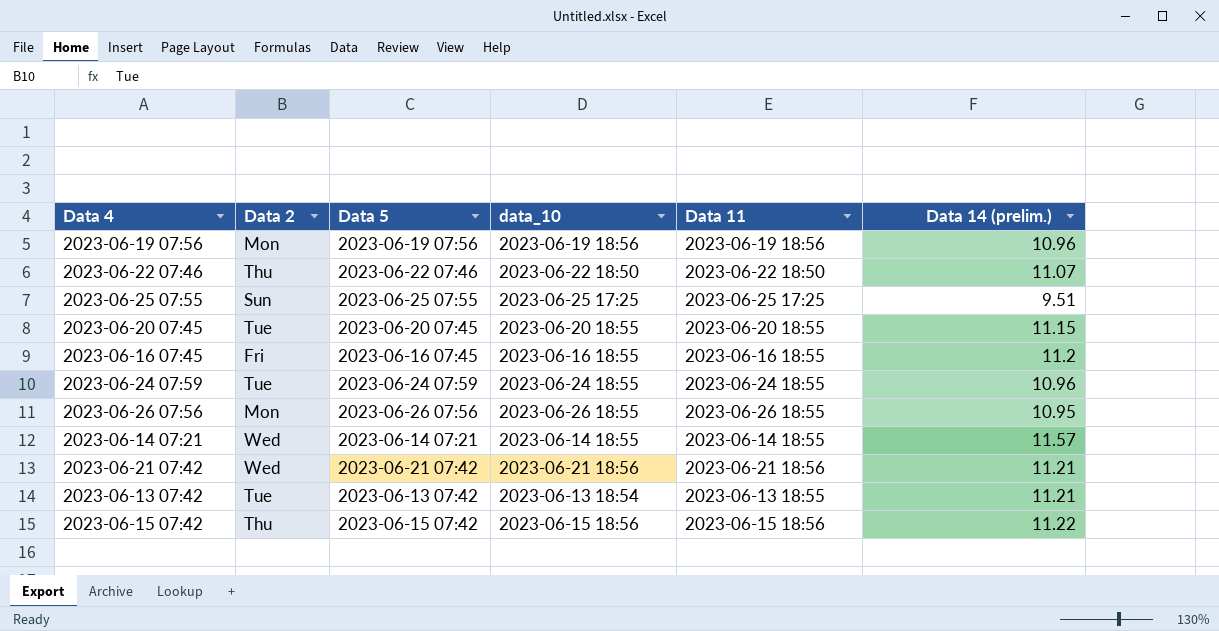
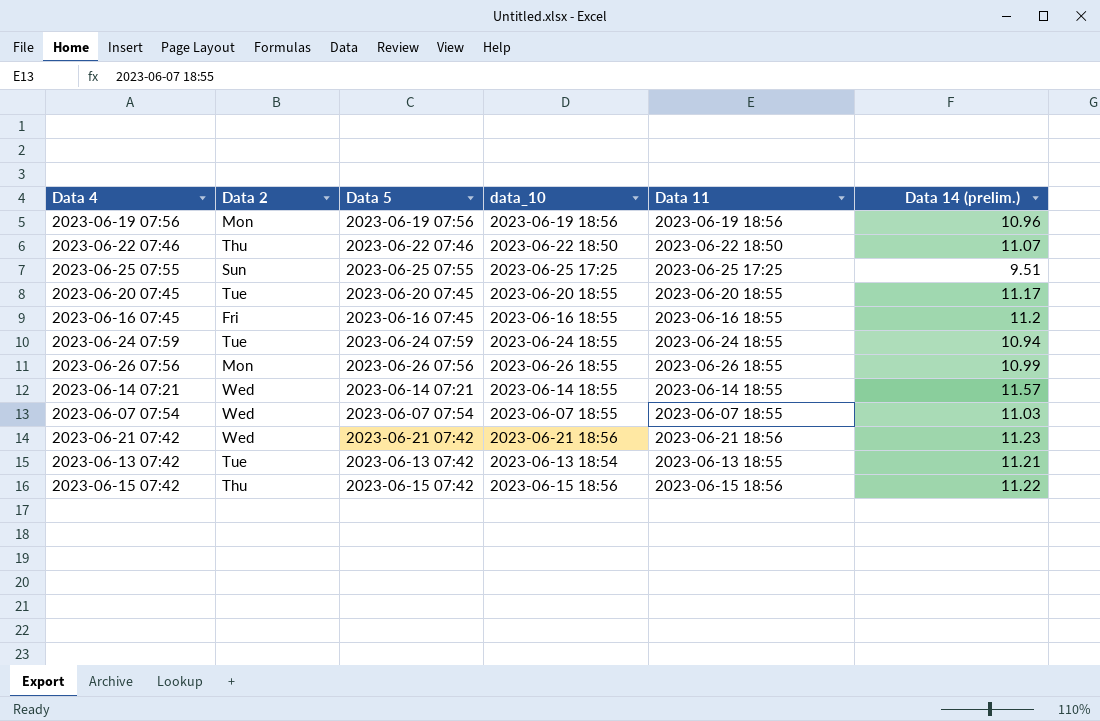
2023-06-20 07:45 | Data 14 (prelim.): 11.15 -> 11.17
2023-06-24 07:59 | Data 14 (prelim.): 10.96 -> 10.94
2023-06-26 07:56 | Data 14 (prelim.): 10.95 -> 10.99
row 2023-06-07 07:54: none -> Wed | 2023-06-07 07:54 | 2023-06-07 18:55 | 2023-06-07 18:55 | 11.03
2023-06-21 07:42 | Data 14 (prelim.): 11.21 -> 11.23

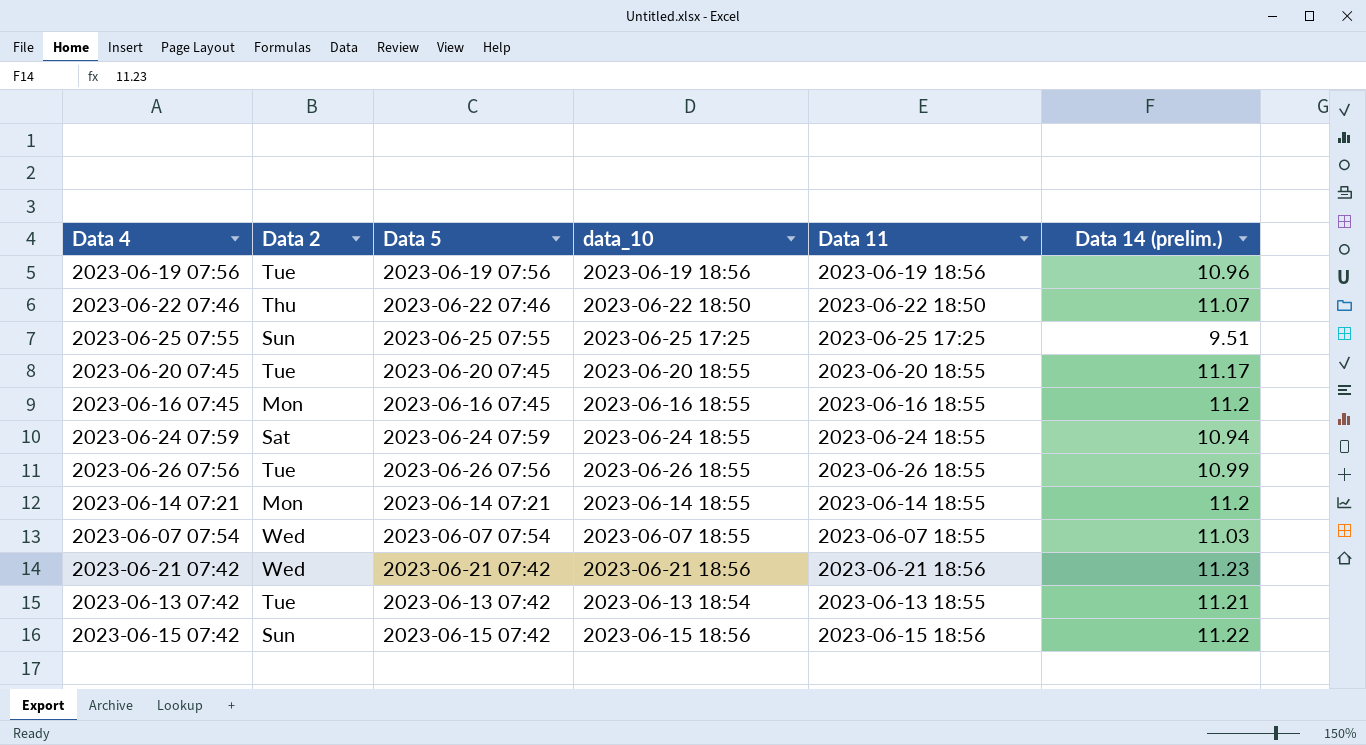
2023-06-19 07:56 | Data 2: Mon -> Tue
2023-06-16 07:45 | Data 2: Fri -> Mon
2023-06-24 07:59 | Data 2: Tue -> Sat
2023-06-26 07:56 | Data 2: Mon -> Tue
2023-06-14 07:21 | Data 2: Wed -> Mon
2023-06-14 07:21 | Data 14 (prelim.): 11.57 -> 11.2
2023-06-15 07:42 | Data 2: Thu -> Sun

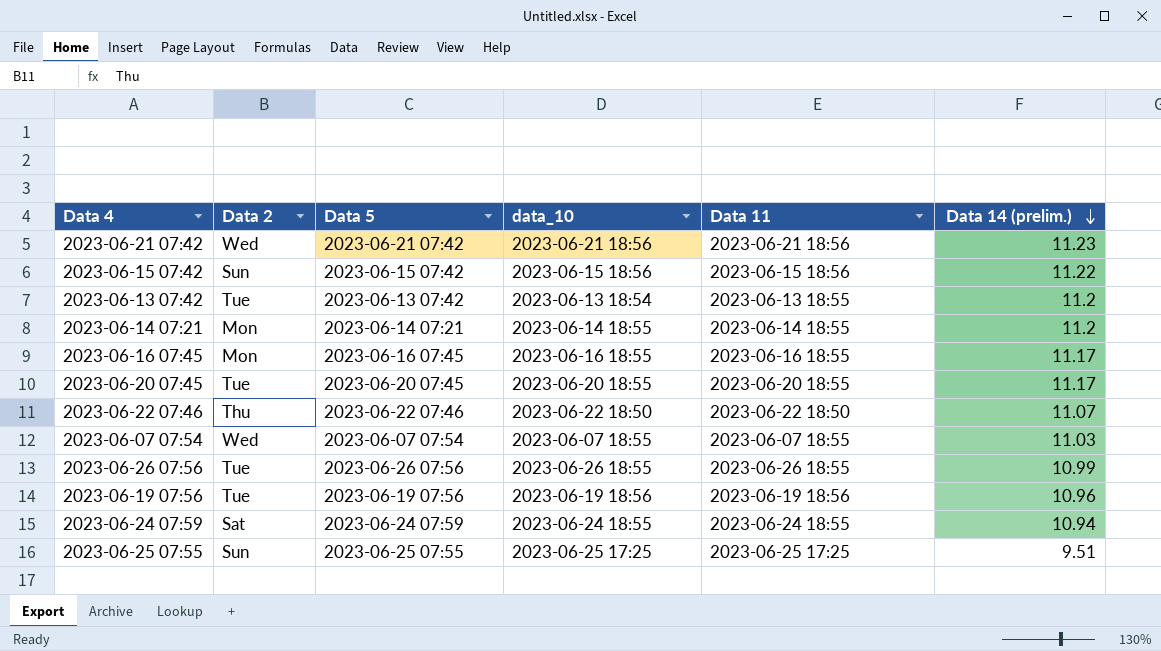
row order: none -> Data 14 (prelim.) descending
2023-06-13 07:42 | Data 14 (prelim.): 11.21 -> 11.2
2023-06-16 07:45 | Data 14 (prelim.): 11.2 -> 11.17

